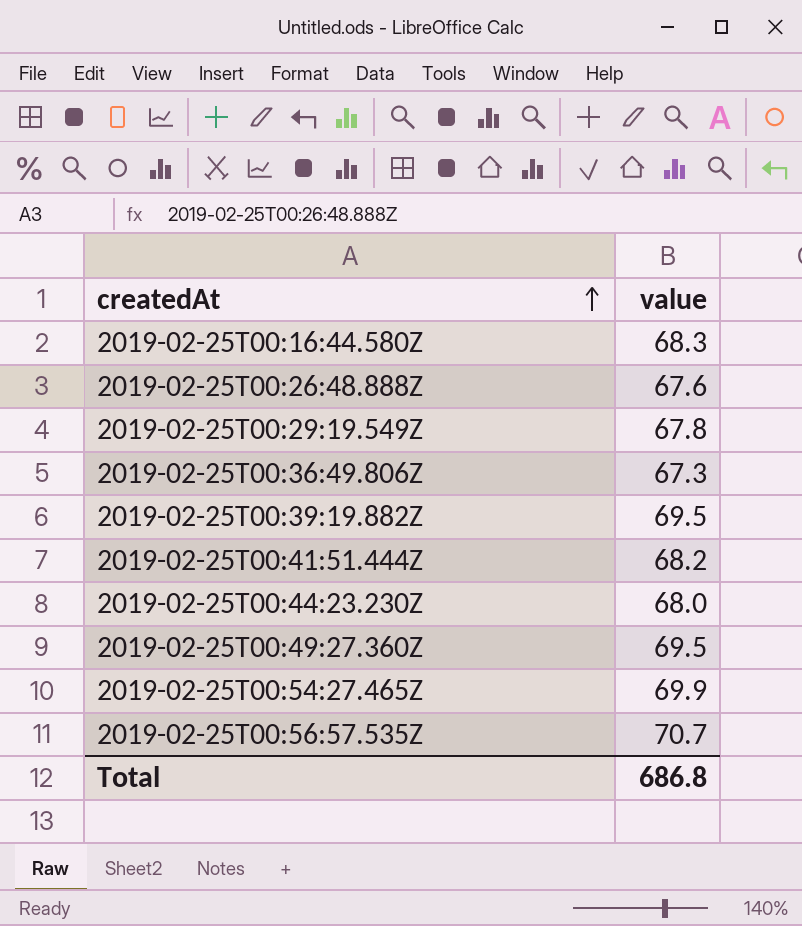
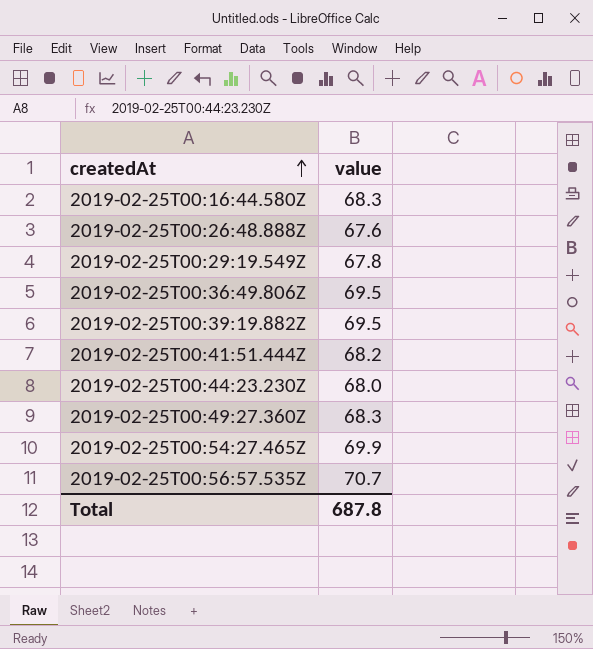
2019-02-25T00:36:49.806Z | value: 67.3 -> 69.5
2019-02-25T00:49:27.360Z | value: 69.5 -> 68.3
Total | value: 686.8 -> 687.8

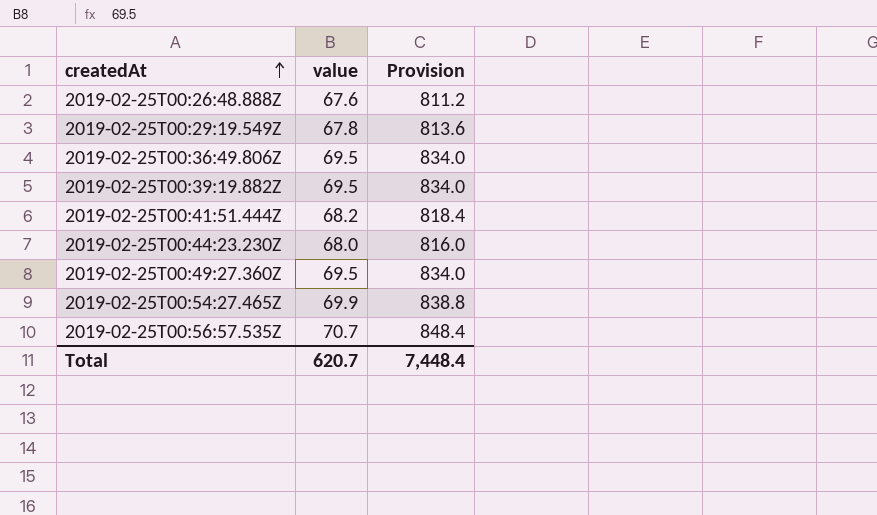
column Provision | formula: none -> [value] * 12
row 2019-02-25T00:16:44.580Z: 68.3 -> none
2019-02-25T00:49:27.360Z | value: 68.3 -> 69.5
Total | value: 687.8 -> 620.7

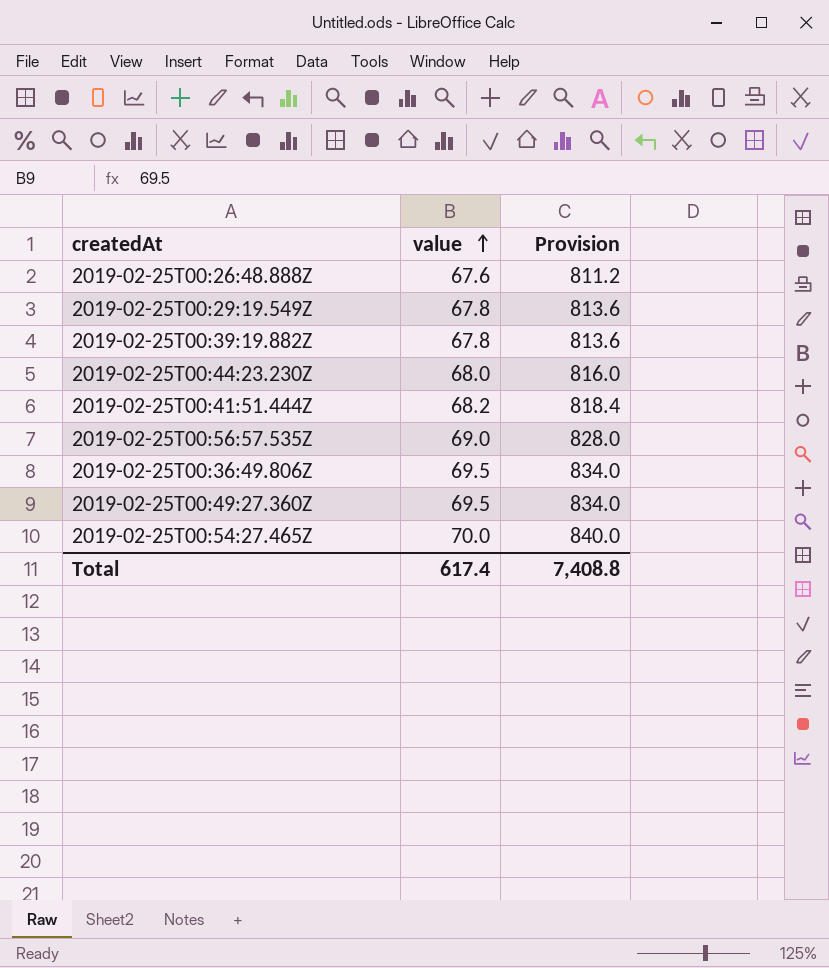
row order: createdAt ascending -> value ascending
2019-02-25T00:39:19.882Z | value: 69.5 -> 67.8
2019-02-25T00:39:19.882Z | Provision: 834.0 -> 813.6
2019-02-25T00:56:57.535Z | value: 70.7 -> 69.0
2019-02-25T00:56:57.535Z | Provision: 848.4 -> 828.0
2019-02-25T00:54:27.465Z | value: 69.9 -> 70.0
2019-02-25T00:54:27.465Z | Provision: 838.8 -> 840.0
Total | value: 620.7 -> 617.4
Total | Provision: 7,448.4 -> 7,408.8

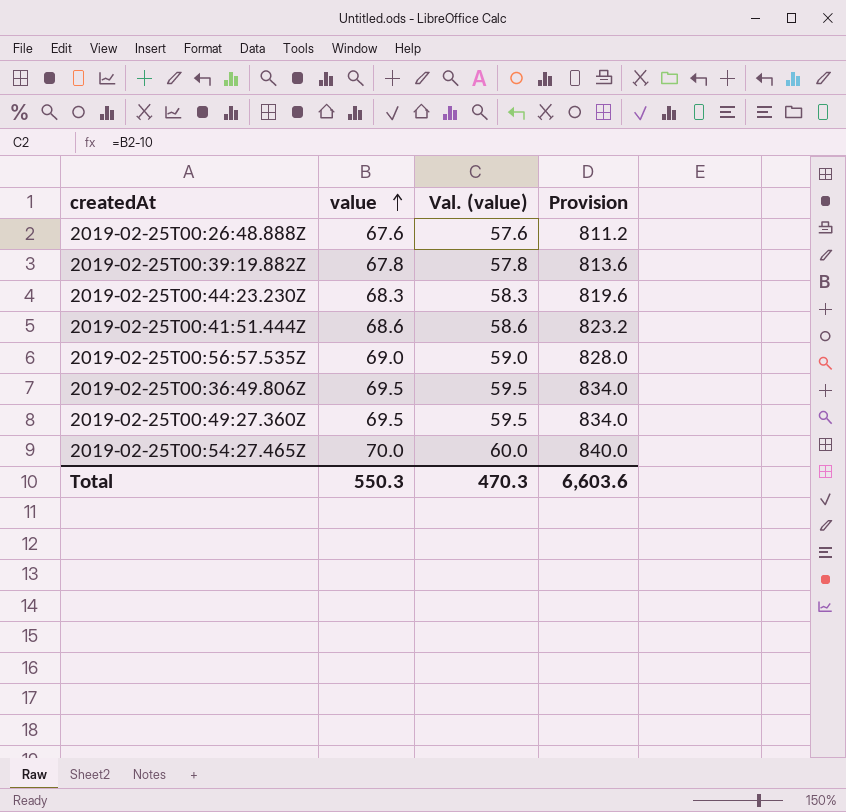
column Val. (value) | formula: none -> [value] - 10
row 2019-02-25T00:29:19.549Z: 67.8 | 813.6 -> none
2019-02-25T00:44:23.230Z | value: 68.0 -> 68.3
2019-02-25T00:44:23.230Z | Provision: 816.0 -> 819.6
2019-02-25T00:41:51.444Z | value: 68.2 -> 68.6
2019-02-25T00:41:51.444Z | Provision: 818.4 -> 823.2
Total | value: 617.4 -> 550.3
Total | Provision: 7,408.8 -> 6,603.6

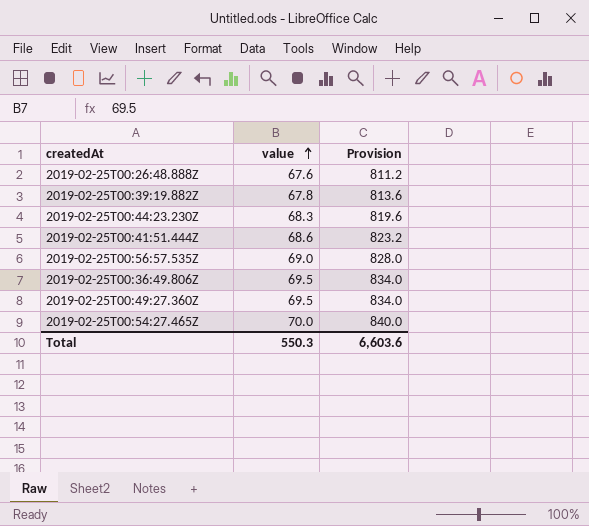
column Val. (value) | formula: [value] - 10 -> none

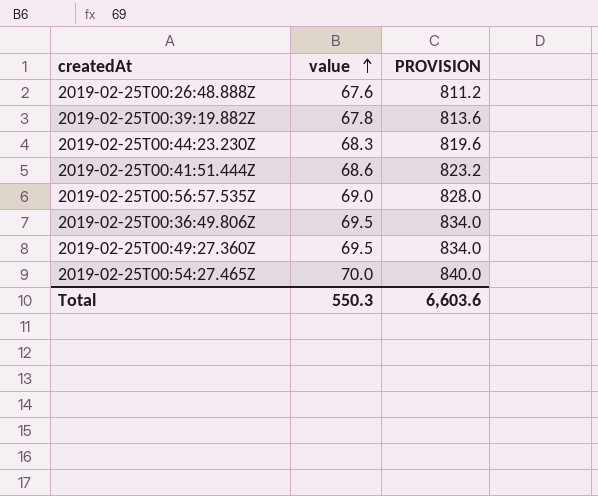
column name: Provision -> PROVISION

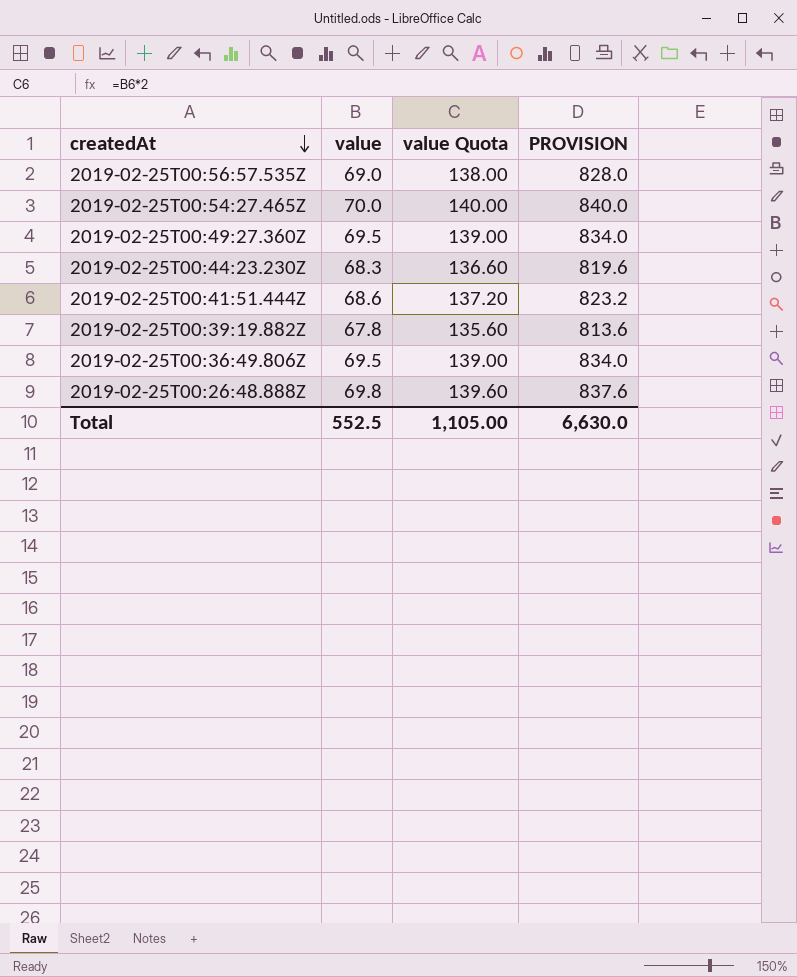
row order: value ascending -> createdAt descending
column value Quota | formula: none -> [value] * 2
2019-02-25T00:26:48.888Z | value: 67.6 -> 69.8
2019-02-25T00:26:48.888Z | PROVISION: 811.2 -> 837.6
Total | value: 550.3 -> 552.5
Total | PROVISION: 6,603.6 -> 6,630.0

